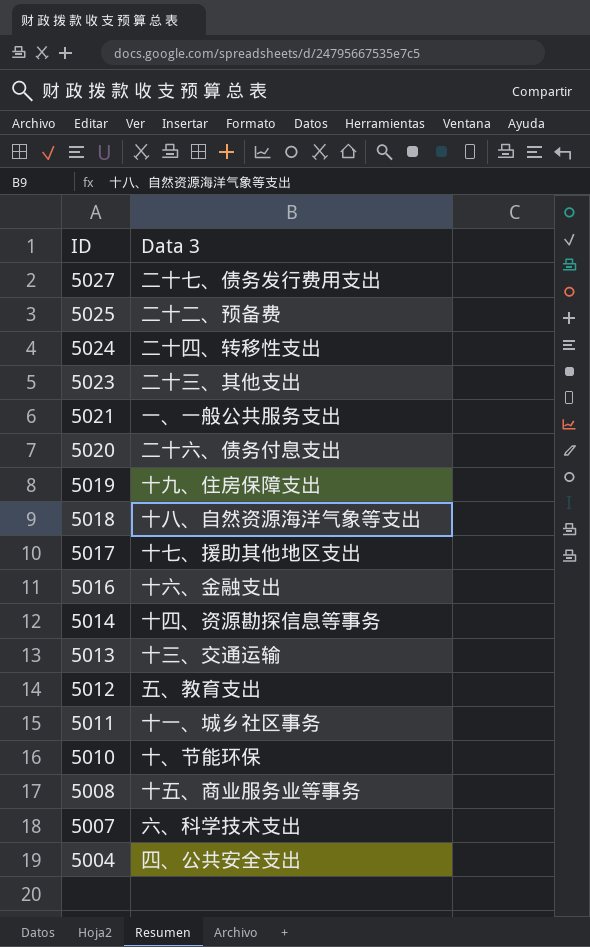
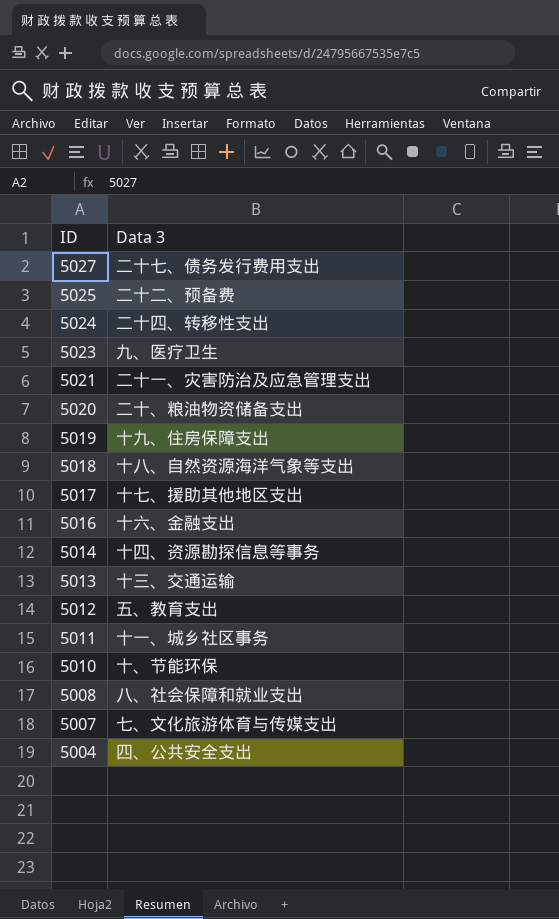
5023 | Data 3: 二十三、其他支出 -> 九、医疗卫生
5021 | Data 3: 一、一般公共服务支出 -> 二十一、灾害防治及应急管理支出
5020 | Data 3: 二十六、债务付息支出 -> 二十、粮油物资储备支出
5008 | Data 3: 十五、商业服务业等事务 -> 八、社会保障和就业支出
5007 | Data 3: 六、科学技术支出 -> 七、文化旅游体育与传媒支出

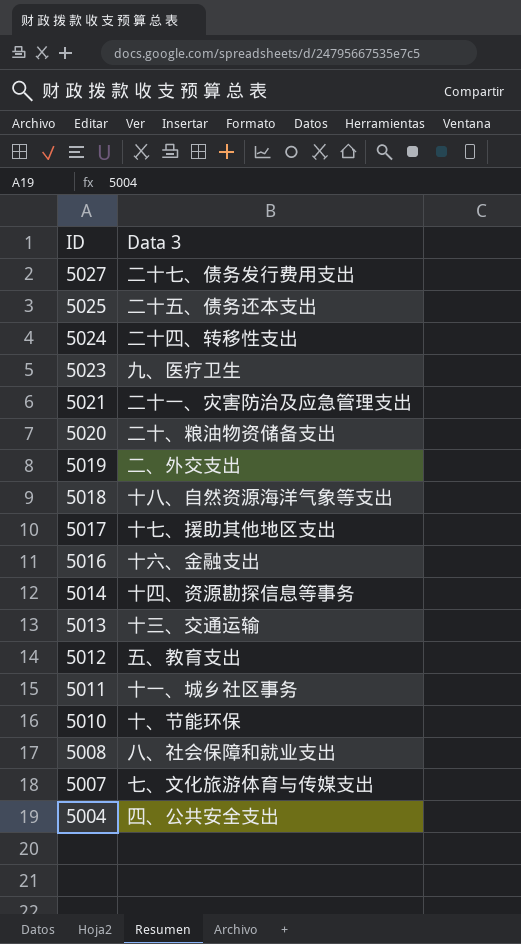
5025 | Data 3: 二十二、预备费 -> 二十五、债务还本支出
5019 | Data 3: 十九、住房保障支出 -> 二、外交支出

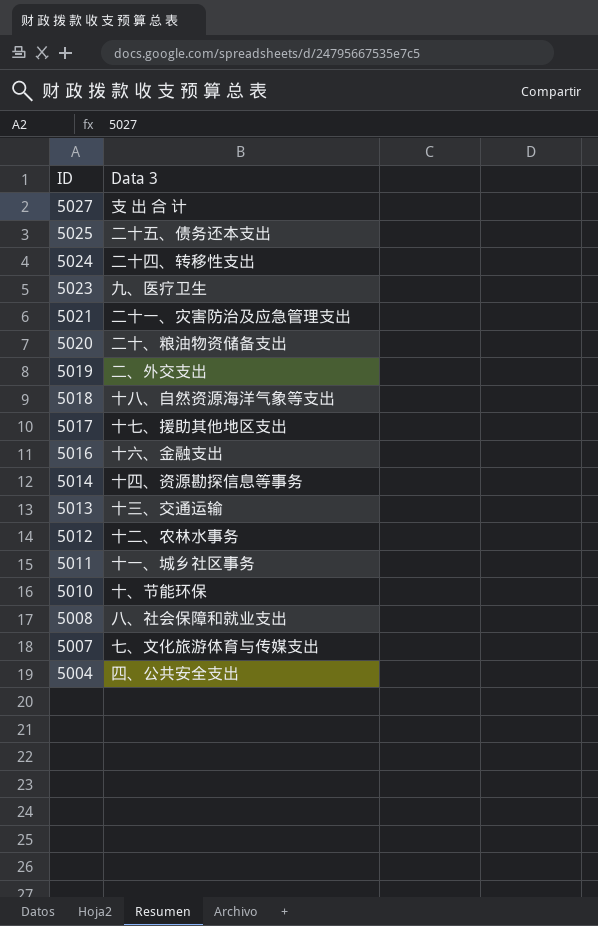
5027 | Data 3: 二十七、债务发行费用支出 -> 支 出 合 计
5012 | Data 3: 五、教育支出 -> 十二、农林水事务

